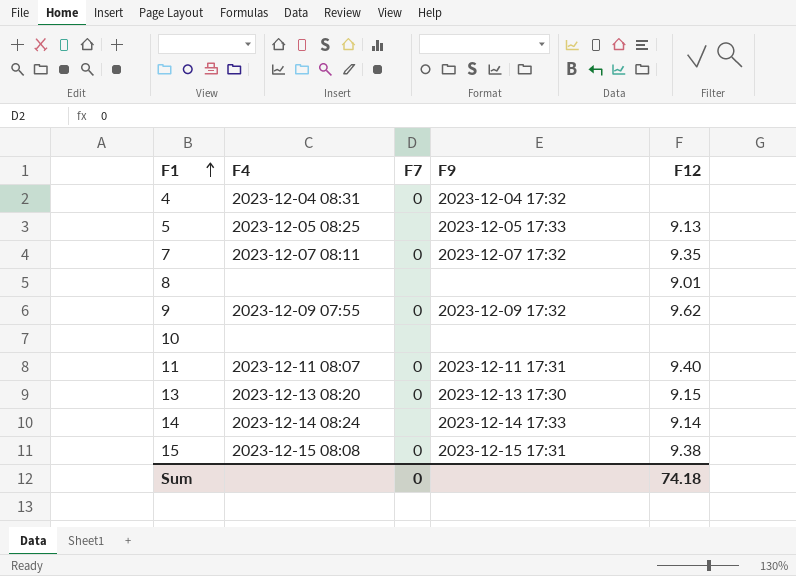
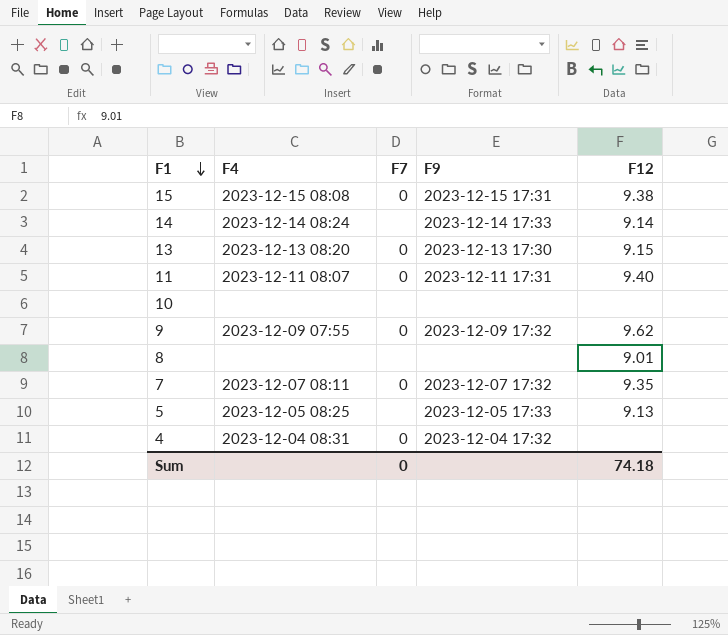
row order: F1 ascending -> F1 descending

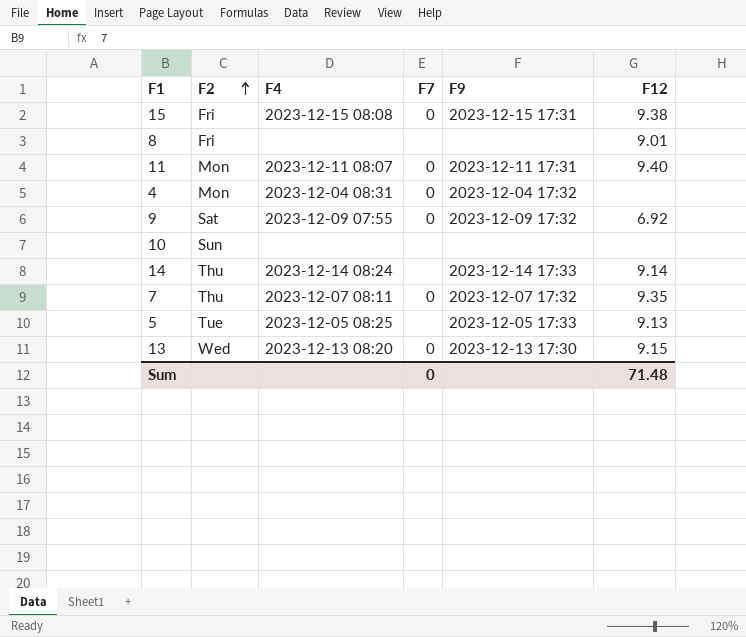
row order: F1 descending -> F2 ascending
column F2 | position: none -> 2
9 | F12: 9.62 -> 6.92
Sum | F12: 74.18 -> 71.48

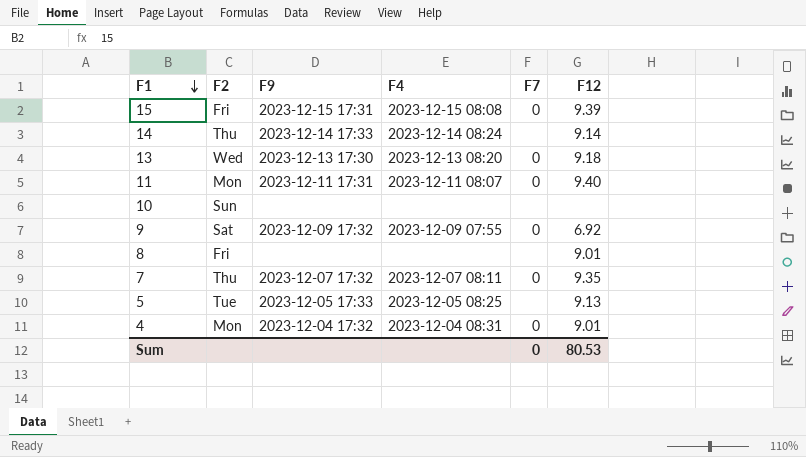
row order: F2 ascending -> F1 descending
column F9 | position: 5 -> 3
15 | F12: 9.38 -> 9.39
13 | F12: 9.15 -> 9.18
4 | F12: none -> 9.01
Sum | F12: 71.48 -> 80.53

